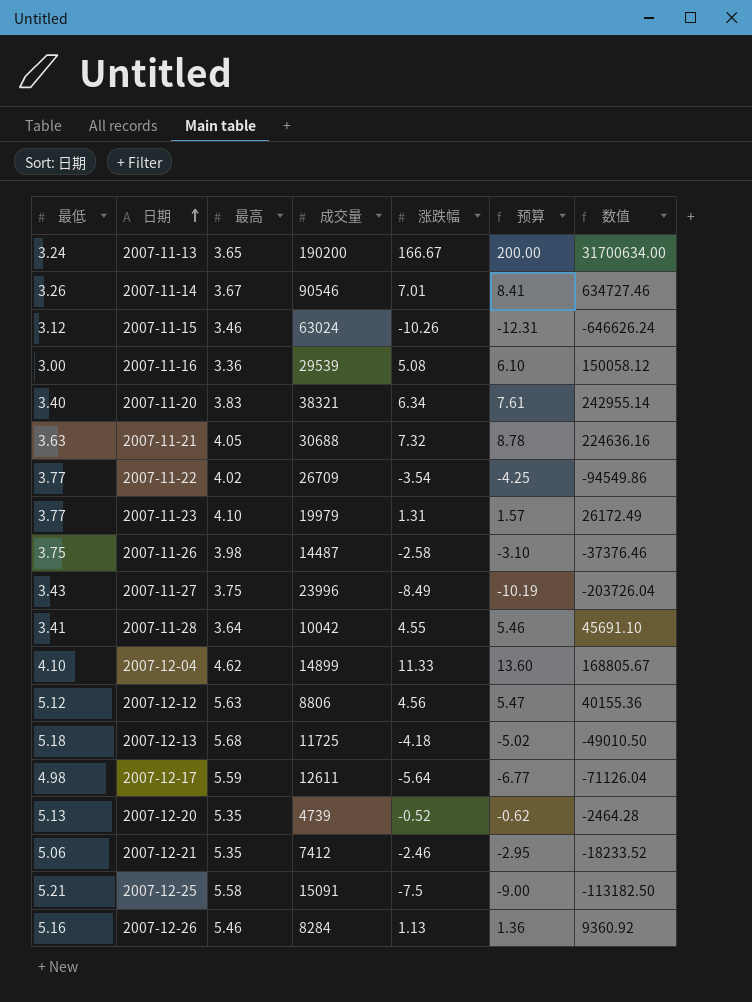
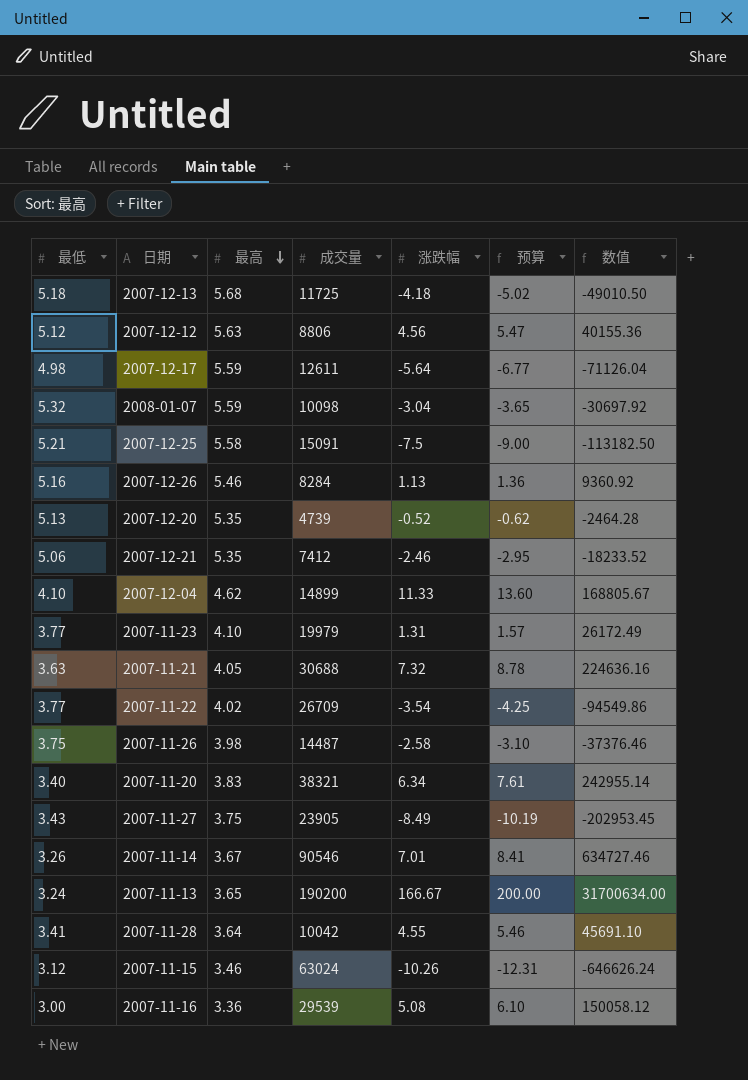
row order: 日期 ascending -> 最高 descending
row 2008-01-07: none -> 5.32 | 5.59 | 10098 | -3.04 | -3.65 | -30697.92
2007-11-27 | 成交量: 23996 -> 23905
2007-11-27 | 数值: -203726.04 -> -202953.45

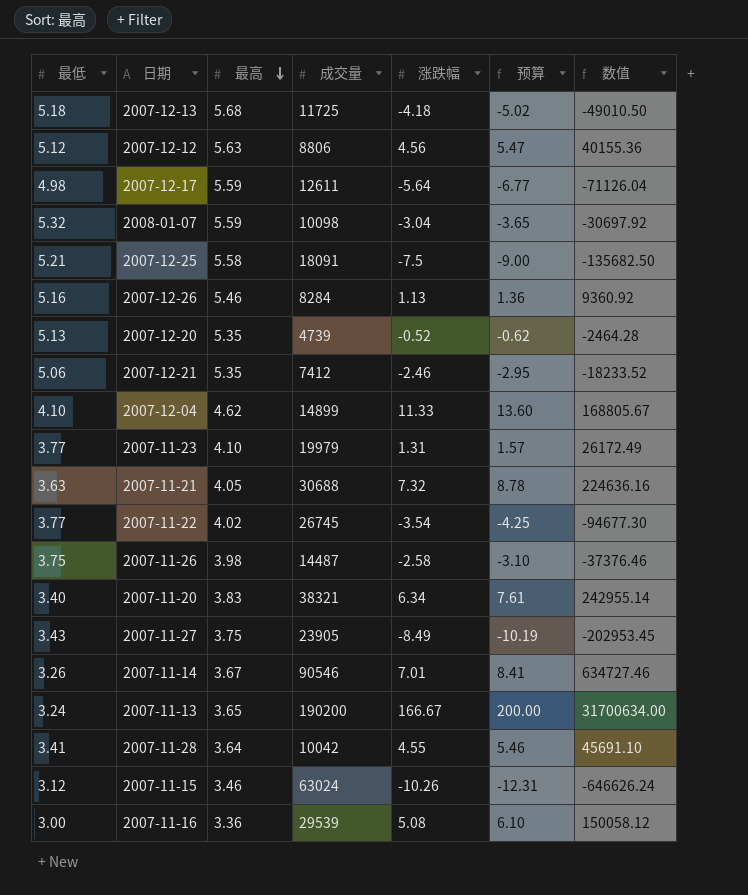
2007-12-25 | 成交量: 15091 -> 18091
2007-12-25 | 数值: -113182.50 -> -135682.50
2007-11-22 | 成交量: 26709 -> 26745
2007-11-22 | 数值: -94549.86 -> -94677.30

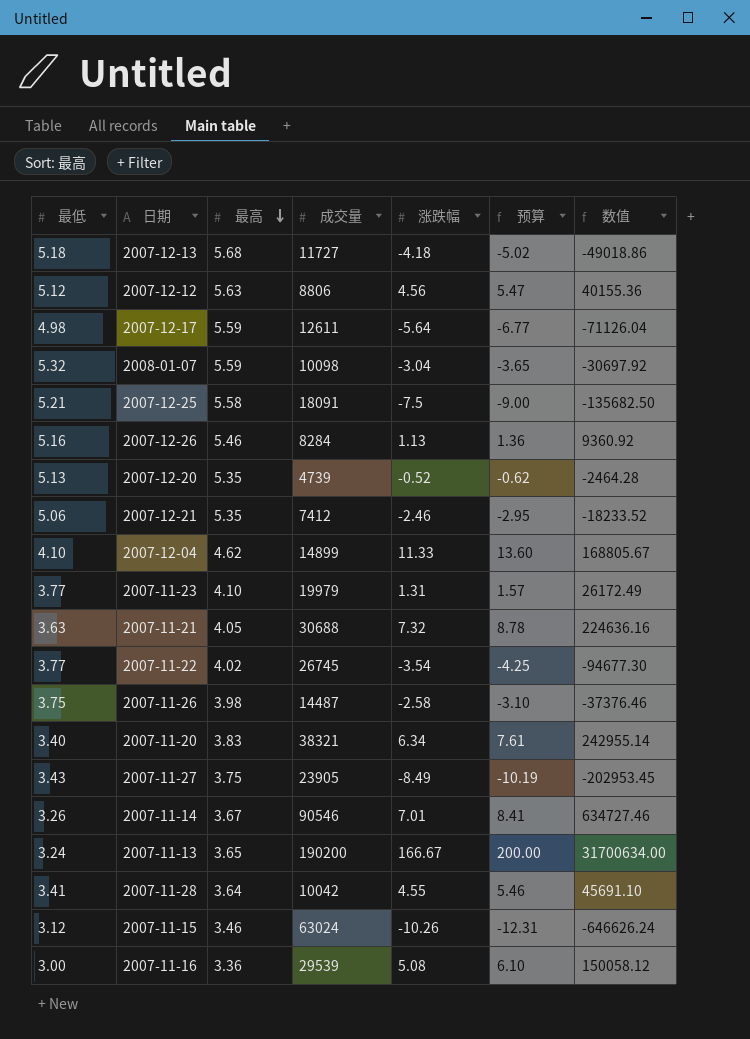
2007-12-13 | 成交量: 11725 -> 11727
2007-12-13 | 数值: -49010.50 -> -49018.86

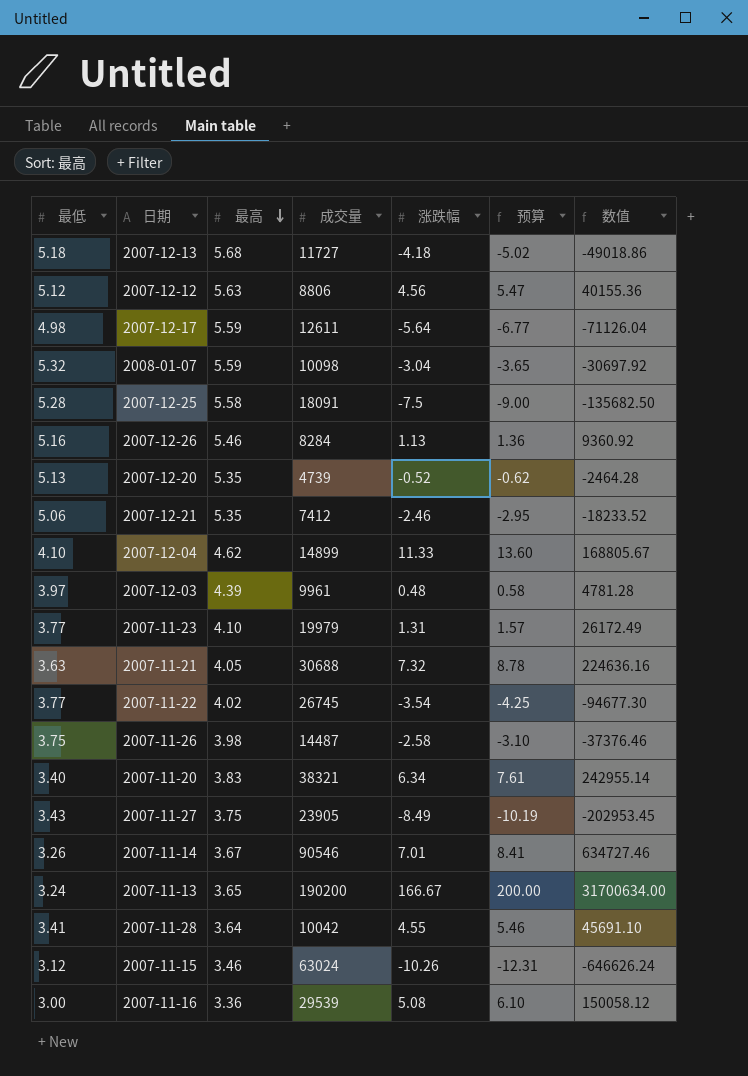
2007-12-25 | 最低: 5.21 -> 5.28
row 2007-12-03: none -> 3.97 | 4.39 | 9961 | 0.48 | 0.58 | 4781.28

